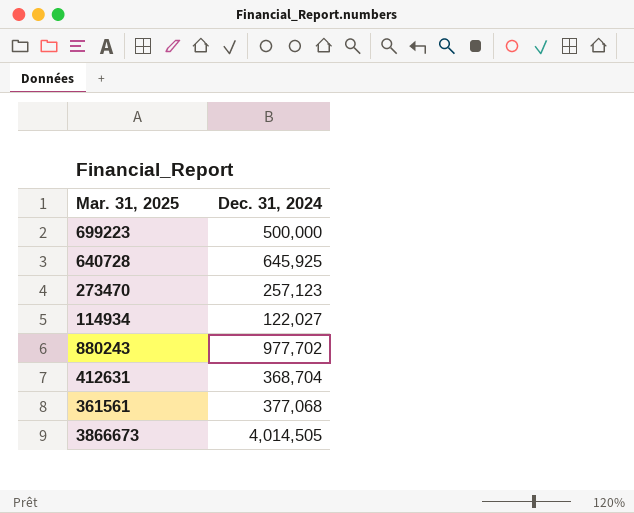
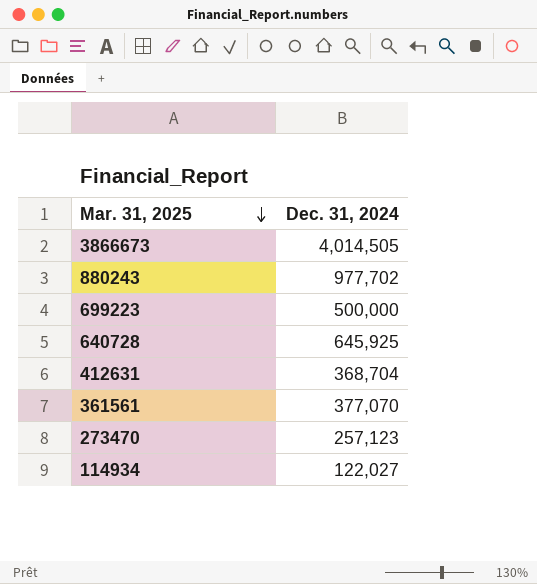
row order: none -> Mar. 31, 2025 descending
361561 | Dec. 31, 2024: 377,068 -> 377,070

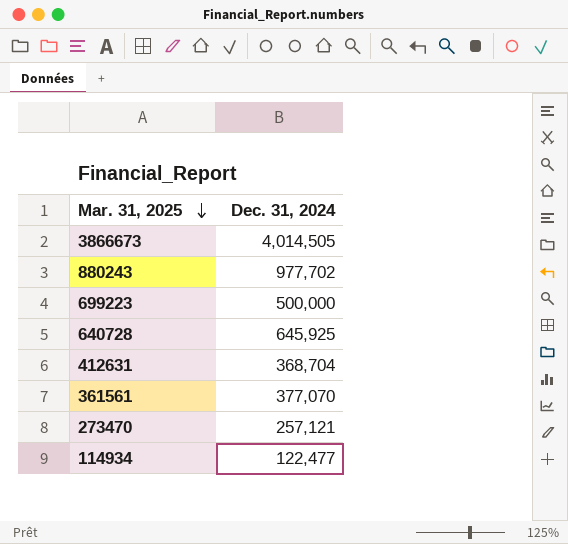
273470 | Dec. 31, 2024: 257,123 -> 257,121
114934 | Dec. 31, 2024: 122,027 -> 122,477

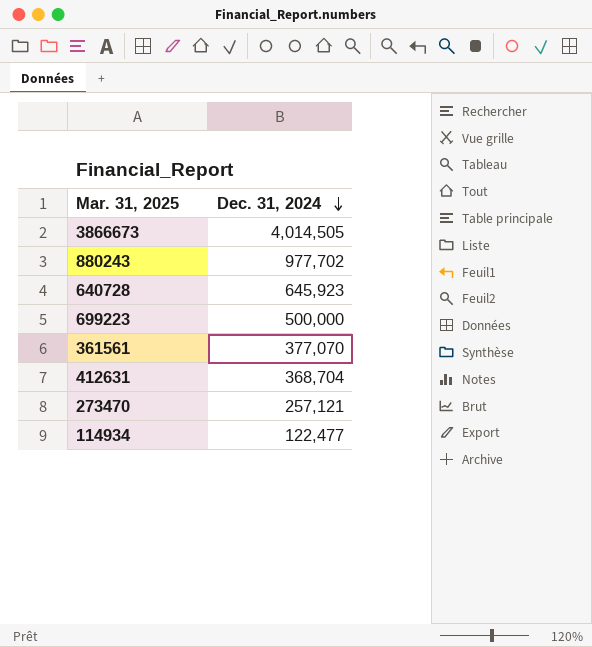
row order: Mar. 31, 2025 descending -> Dec. 31, 2024 descending
640728 | Dec. 31, 2024: 645,925 -> 645,923

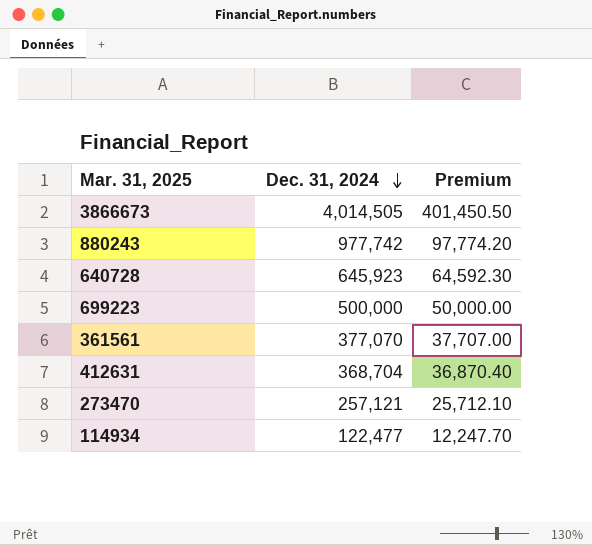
column Premium | formula: none -> [Dec. 31, 2024] * 0.1
880243 | Dec. 31, 2024: 977,702 -> 977,742

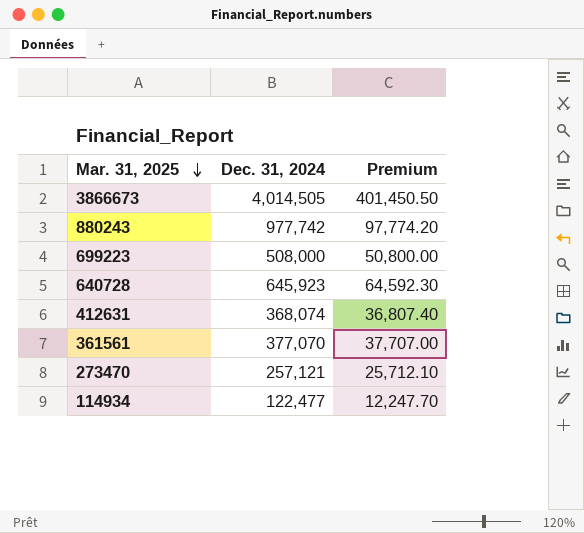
row order: Dec. 31, 2024 descending -> Mar. 31, 2025 descending
699223 | Dec. 31, 2024: 500,000 -> 508,000
699223 | Premium: 50,000.00 -> 50,800.00
412631 | Dec. 31, 2024: 368,704 -> 368,074
412631 | Premium: 36,870.40 -> 36,807.40

